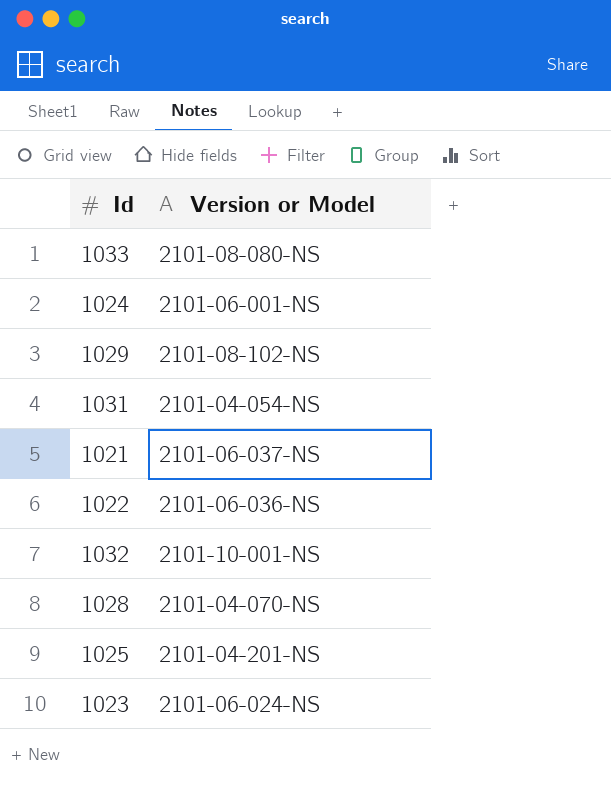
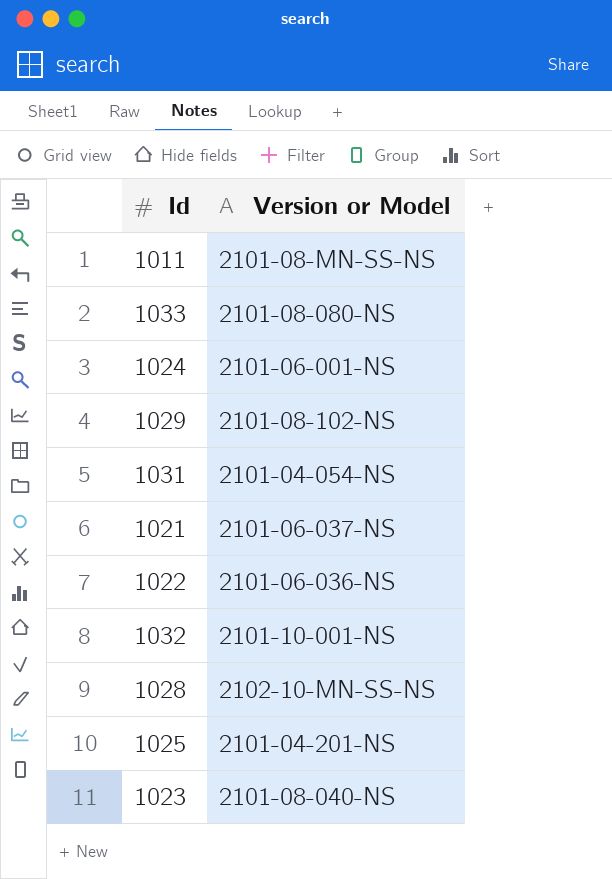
row 1011: none -> 2101-08-MN-SS-NS
1028 | Version or Model: 2101-04-070-NS -> 2102-10-MN-SS-NS
1023 | Version or Model: 2101-06-024-NS -> 2101-08-040-NS

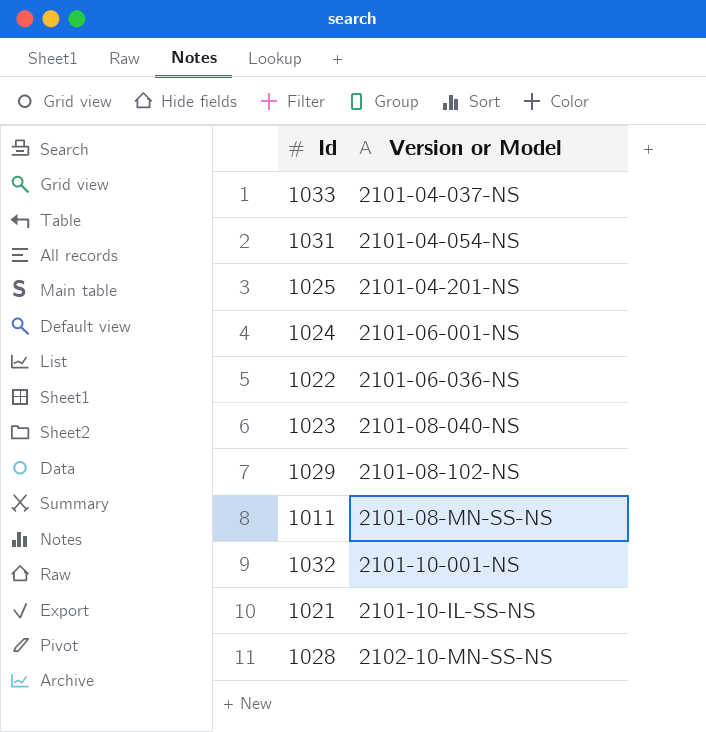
row order: none -> Version or Model ascending
1033 | Version or Model: 2101-08-080-NS -> 2101-04-037-NS
1021 | Version or Model: 2101-06-037-NS -> 2101-10-IL-SS-NS

